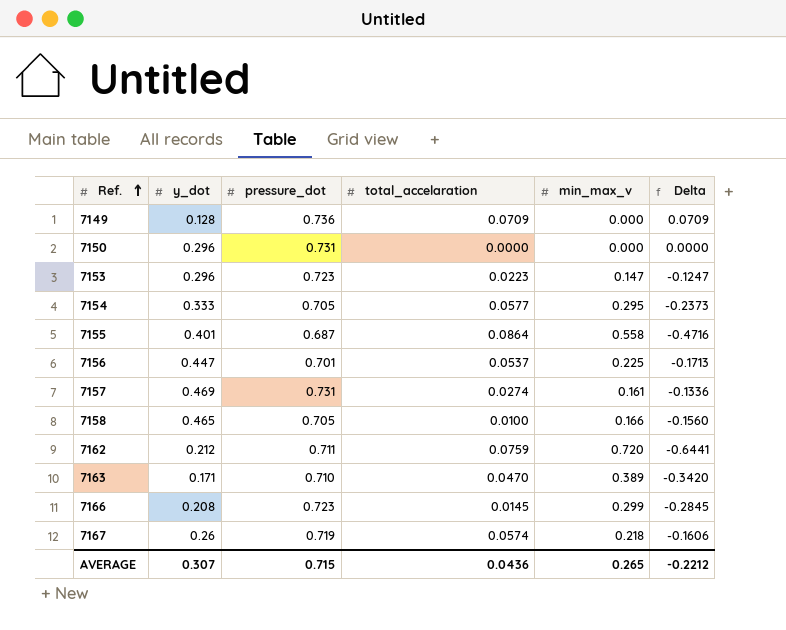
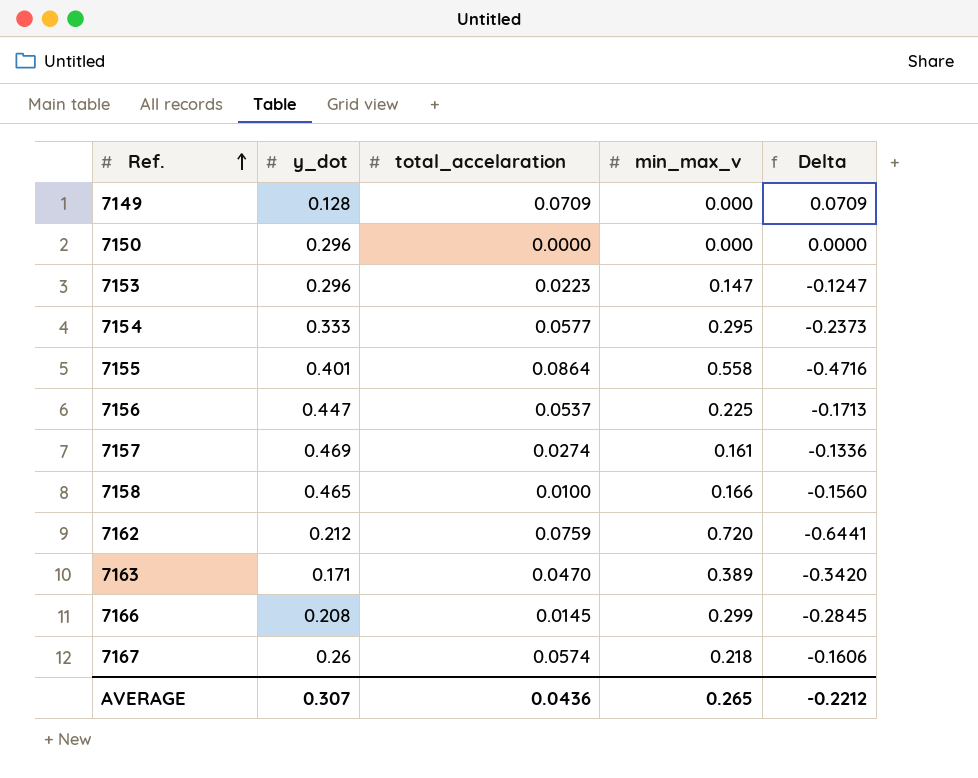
column pressure_dot | position: 3 -> none

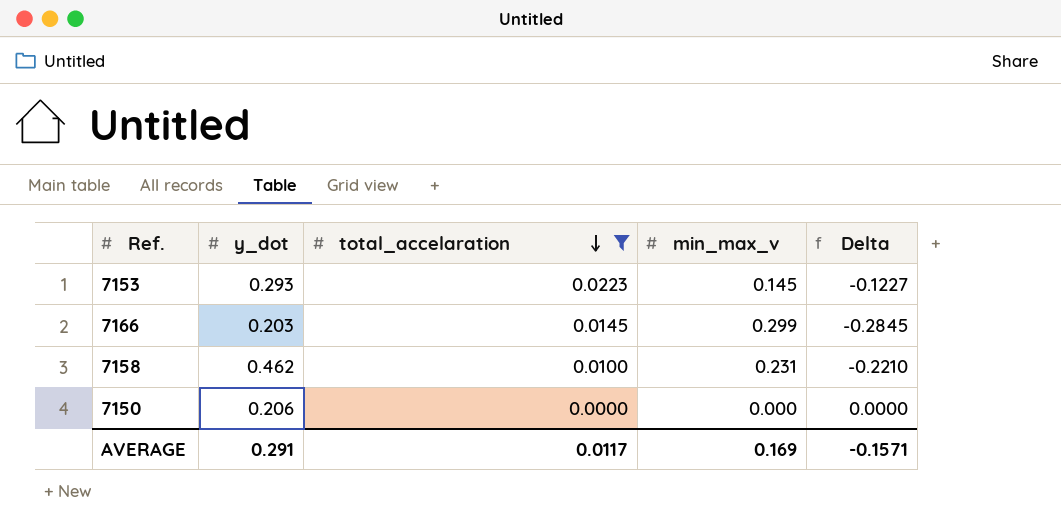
filter: none -> total_accelaration <= 0.0223
row order: Ref. ascending -> total_accelaration descending
7153 | y_dot: 0.296 -> 0.293
7153 | min_max_v: 0.147 -> 0.145
7153 | Delta: -0.1247 -> -0.1227
7166 | y_dot: 0.208 -> 0.203
7158 | y_dot: 0.465 -> 0.462
7158 | min_max_v: 0.166 -> 0.231
7158 | Delta: -0.1560 -> -0.2210
7150 | y_dot: 0.296 -> 0.206
AVERAGE | y_dot: 0.307 -> 0.291
AVERAGE | total_accelaration: 0.0436 -> 0.0117
AVERAGE | min_max_v: 0.265 -> 0.169
AVERAGE | Delta: -0.2212 -> -0.1571

